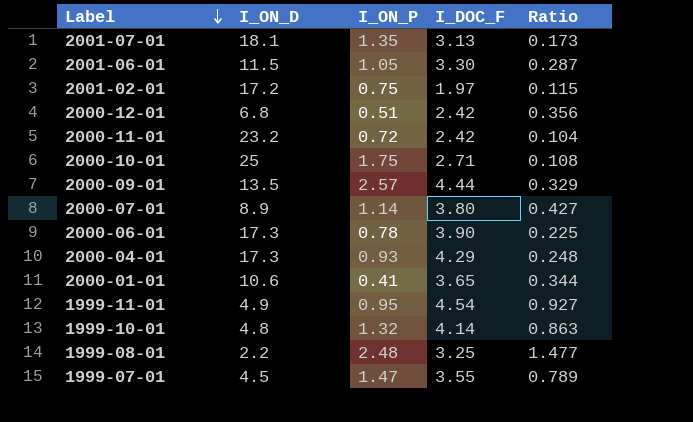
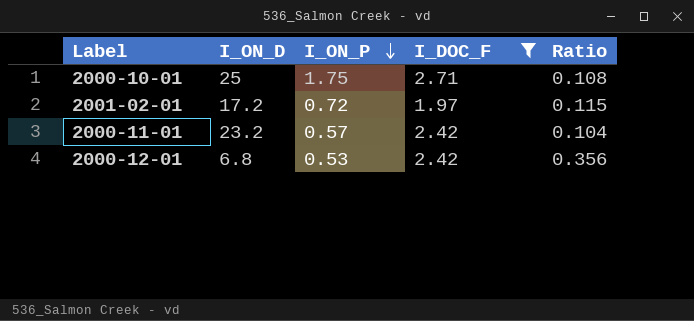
filter: none -> I_DOC_F <= 2.71
row order: Label descending -> I_ON_P descending
2001-02-01 | I_ON_P: 0.75 -> 0.72
2000-11-01 | I_ON_P: 0.72 -> 0.57
2000-12-01 | I_ON_P: 0.51 -> 0.53

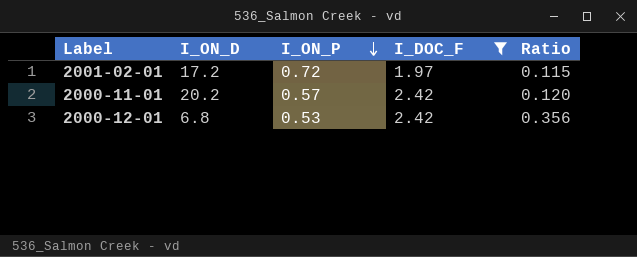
row 2000-10-01: 25 | 1.75 | 2.71 | 0.108 -> none
2000-11-01 | I_ON_D: 23.2 -> 20.2
2000-11-01 | Ratio: 0.104 -> 0.120

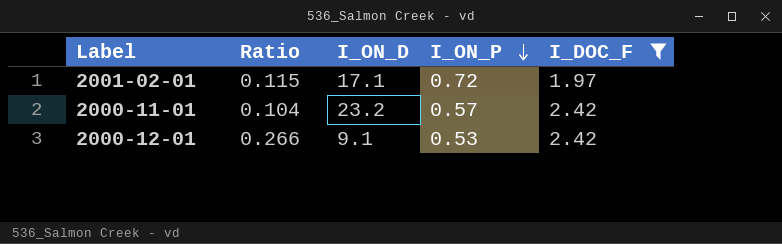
column Ratio | position: 5 -> 2
2001-02-01 | I_ON_D: 17.2 -> 17.1
2000-11-01 | Ratio: 0.120 -> 0.104
2000-11-01 | I_ON_D: 20.2 -> 23.2
2000-12-01 | Ratio: 0.356 -> 0.266
2000-12-01 | I_ON_D: 6.8 -> 9.1

